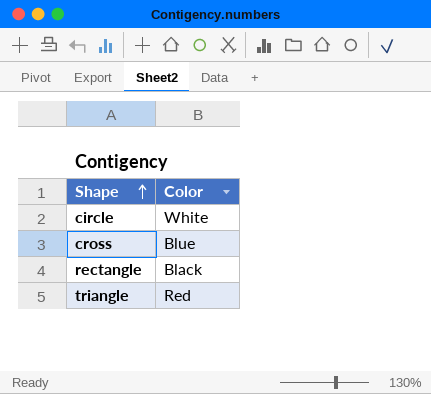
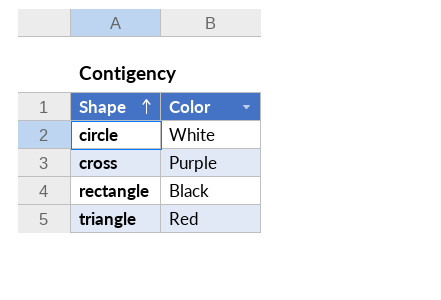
cross | Color: Blue -> Purple

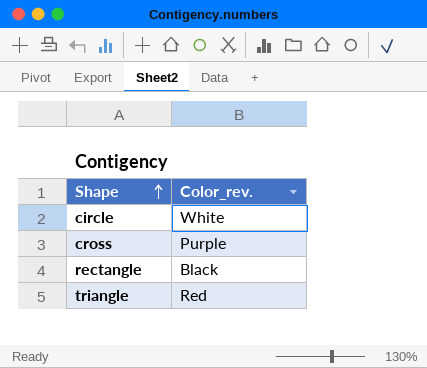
column name: Color -> Color_rev.

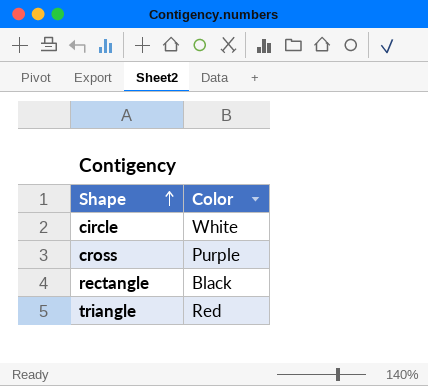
column name: Color_rev. -> Color

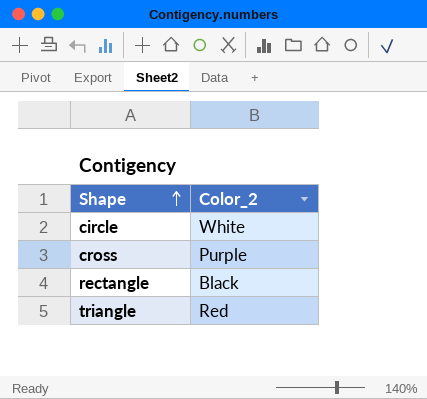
column name: Color -> Color_2

